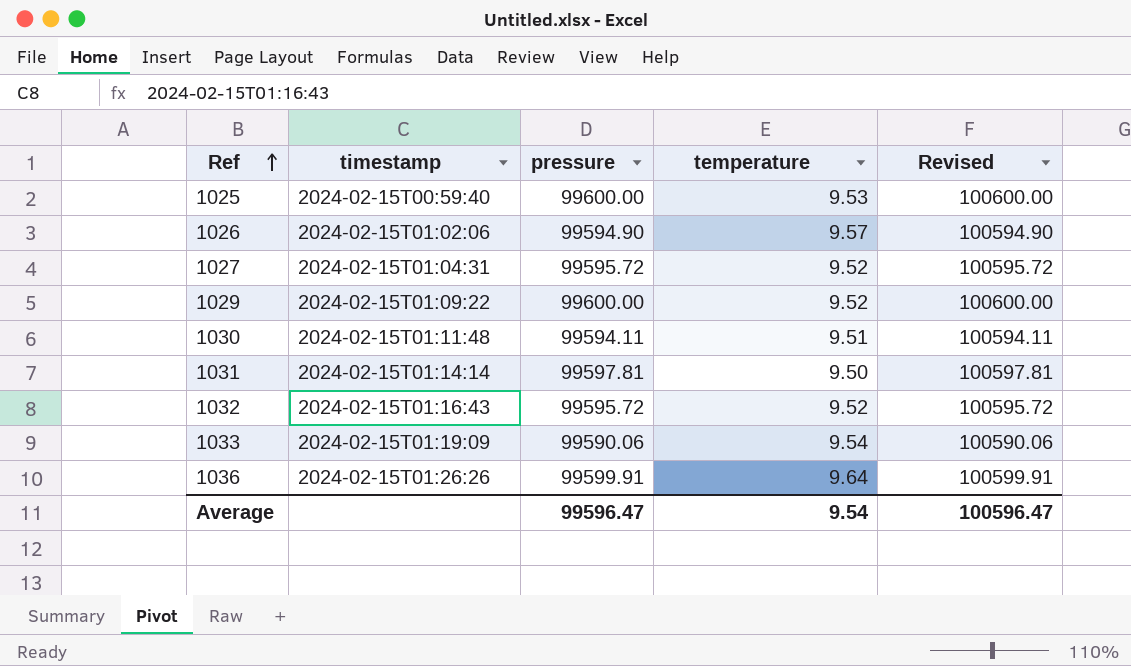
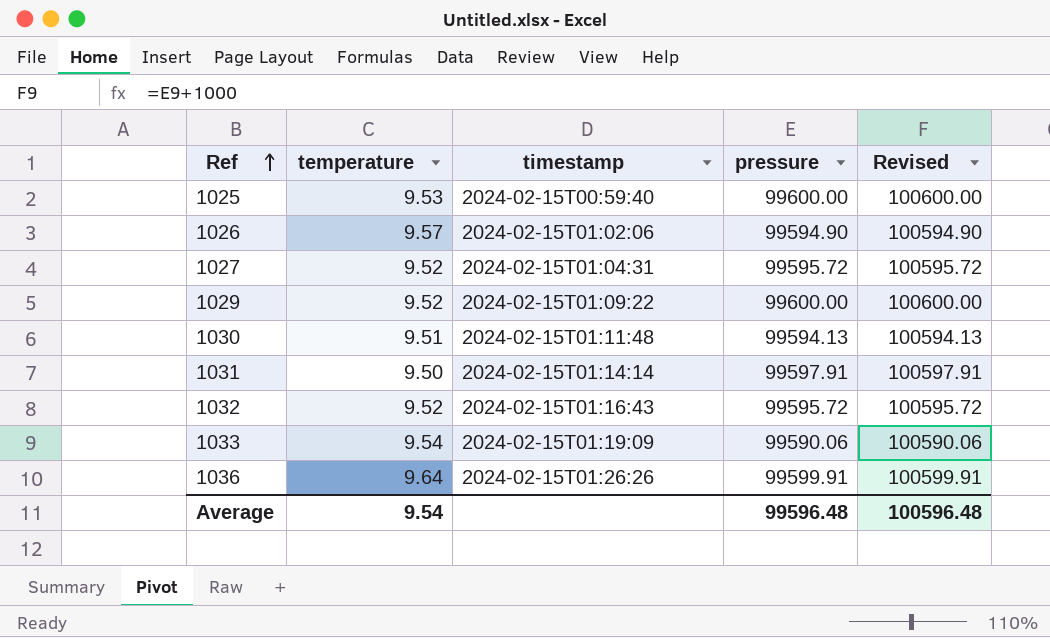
column temperature | position: 4 -> 2
1030 | pressure: 99594.11 -> 99594.13
1030 | Revised: 100594.11 -> 100594.13
1031 | pressure: 99597.81 -> 99597.91
1031 | Revised: 100597.81 -> 100597.91
Average | pressure: 99596.47 -> 99596.48
Average | Revised: 100596.47 -> 100596.48

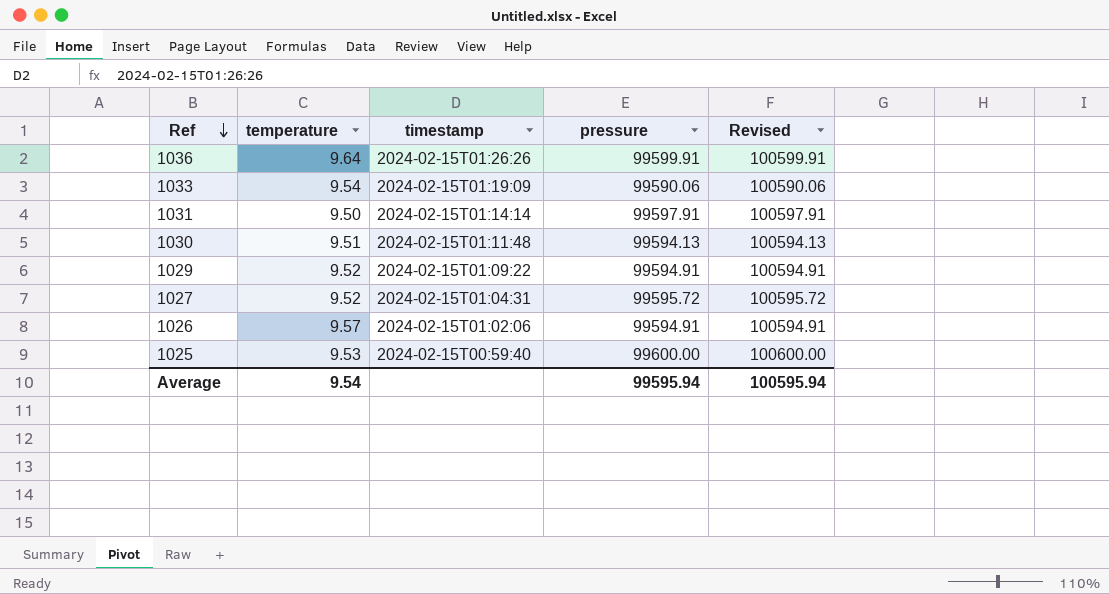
row order: Ref ascending -> Ref descending
row 1032: 9.52 | 2024-02-15T01:16:43 | 99595.72 | 100595.72 -> none
1029 | pressure: 99600.00 -> 99594.91
1029 | Revised: 100600.00 -> 100594.91
1026 | pressure: 99594.90 -> 99594.91
1026 | Revised: 100594.90 -> 100594.91
Average | pressure: 99596.48 -> 99595.94
Average | Revised: 100596.48 -> 100595.94

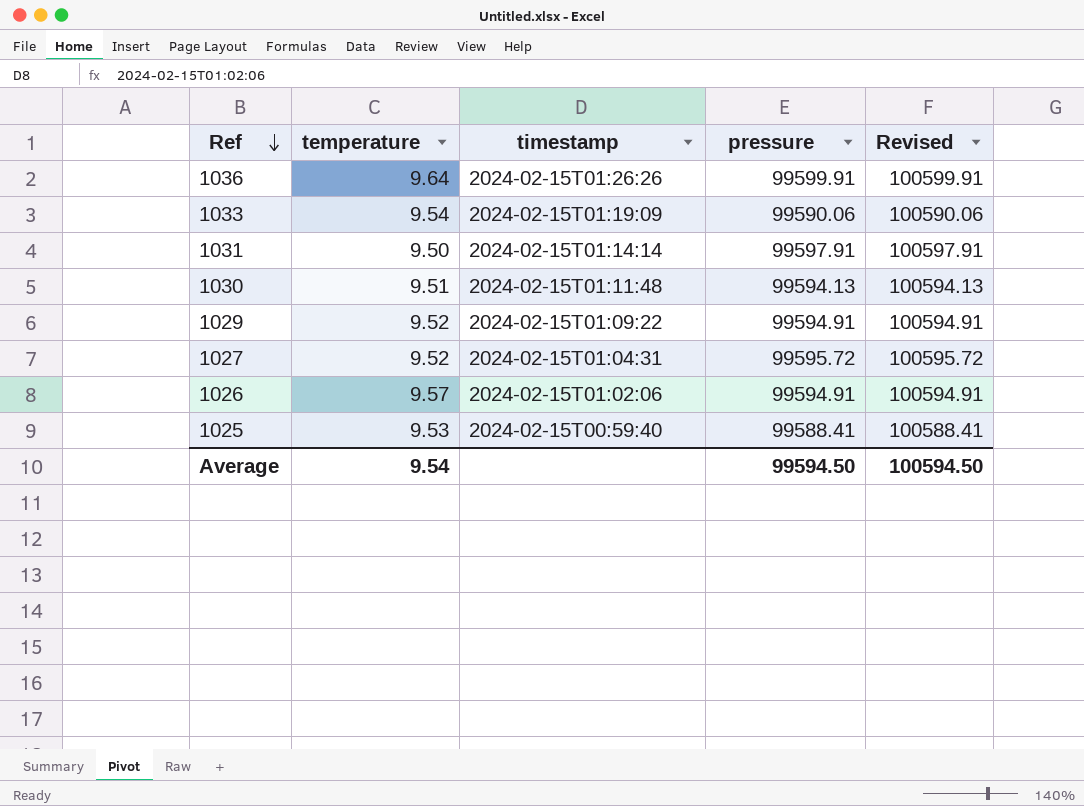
1025 | pressure: 99600.00 -> 99588.41
1025 | Revised: 100600.00 -> 100588.41
Average | pressure: 99595.94 -> 99594.50
Average | Revised: 100595.94 -> 100594.50

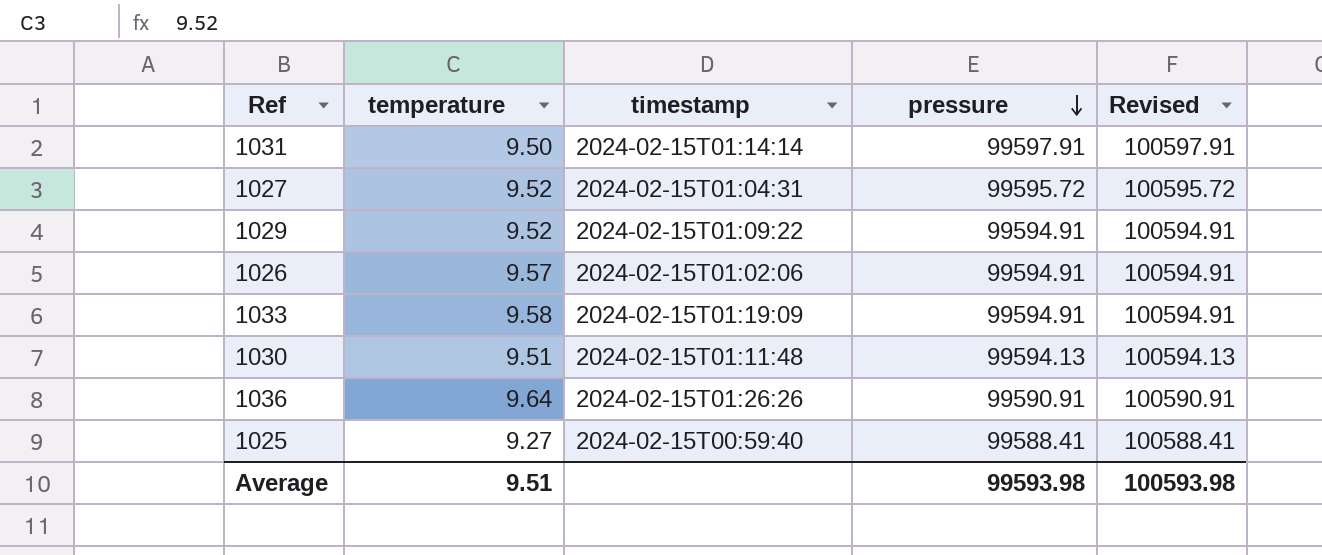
row order: Ref descending -> pressure descending
1033 | temperature: 9.54 -> 9.58
1033 | pressure: 99590.06 -> 99594.91
1033 | Revised: 100590.06 -> 100594.91
1036 | pressure: 99599.91 -> 99590.91
1036 | Revised: 100599.91 -> 100590.91
1025 | temperature: 9.53 -> 9.27
Average | temperature: 9.54 -> 9.51
Average | pressure: 99594.50 -> 99593.98
Average | Revised: 100594.50 -> 100593.98

